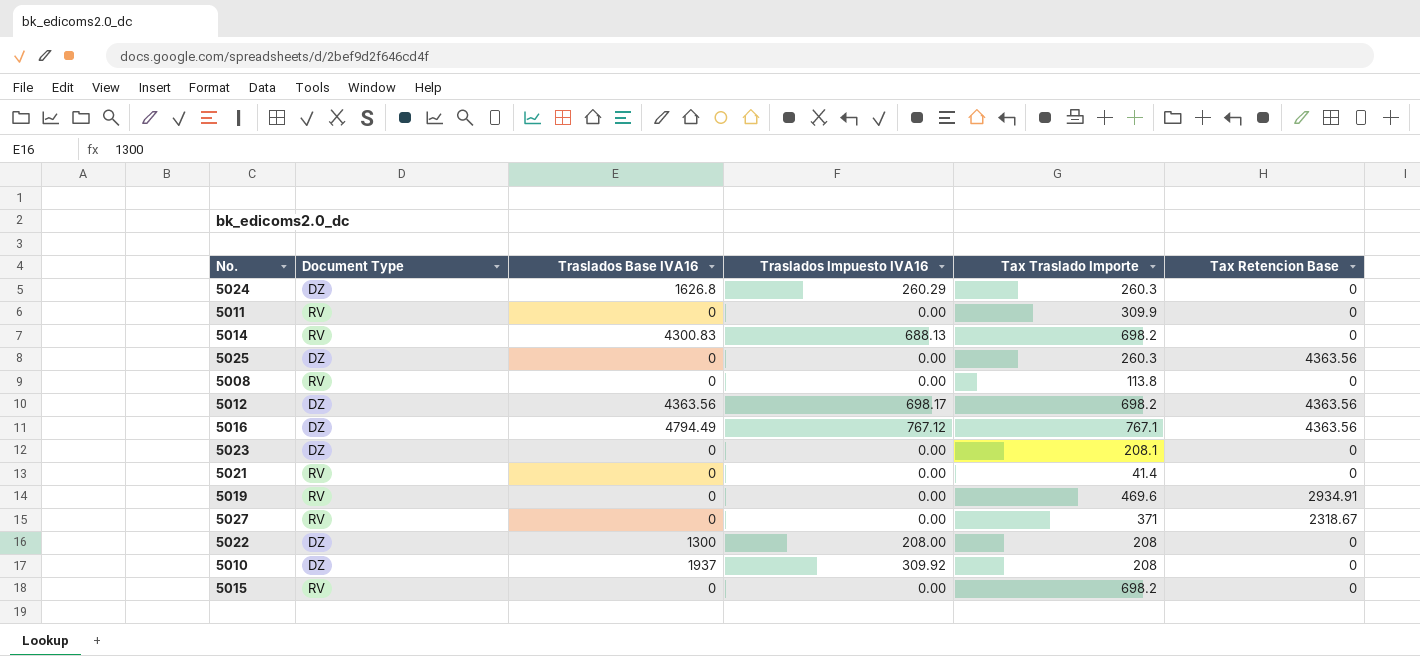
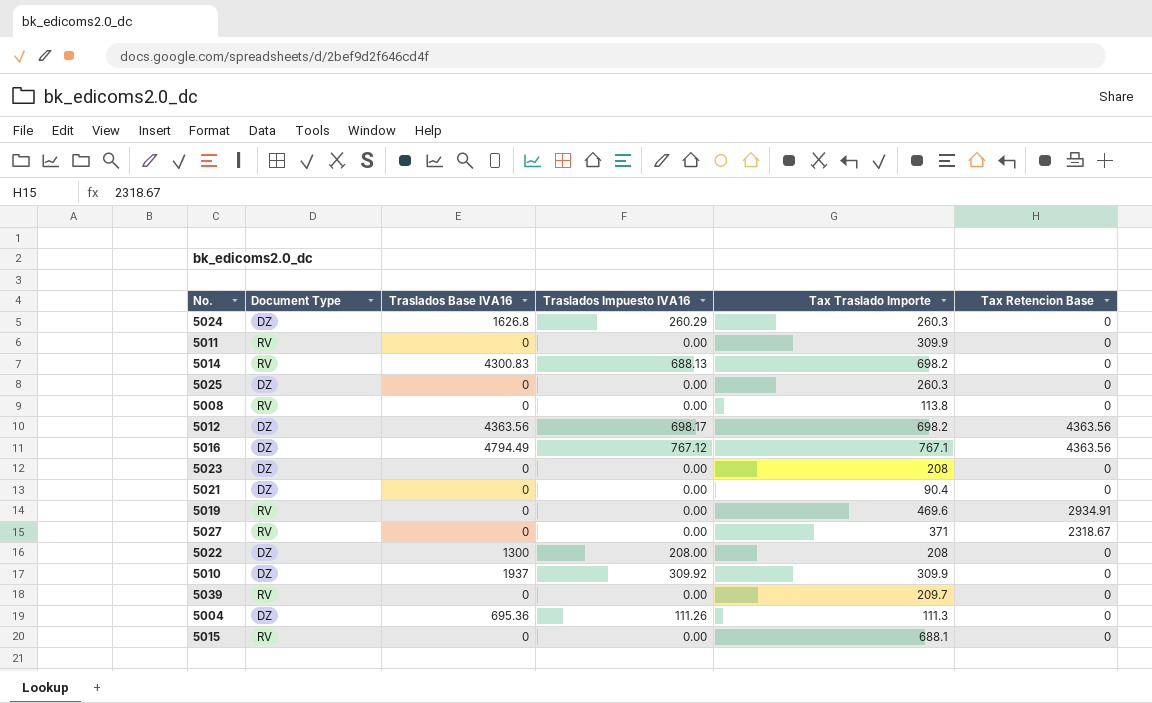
5025 | Tax Retencion Base: 4363.56 -> 0
5023 | Tax Traslado Importe: 208.1 -> 208
5021 | Document Type: RV -> DZ
5021 | Tax Traslado Importe: 41.4 -> 90.4
5010 | Tax Traslado Importe: 208 -> 309.9
row 5039: none -> RV | 0 | 0.00 | 209.7 | 0
row 5004: none -> DZ | 695.36 | 111.26 | 111.3 | 0
5015 | Tax Traslado Importe: 698.2 -> 688.1

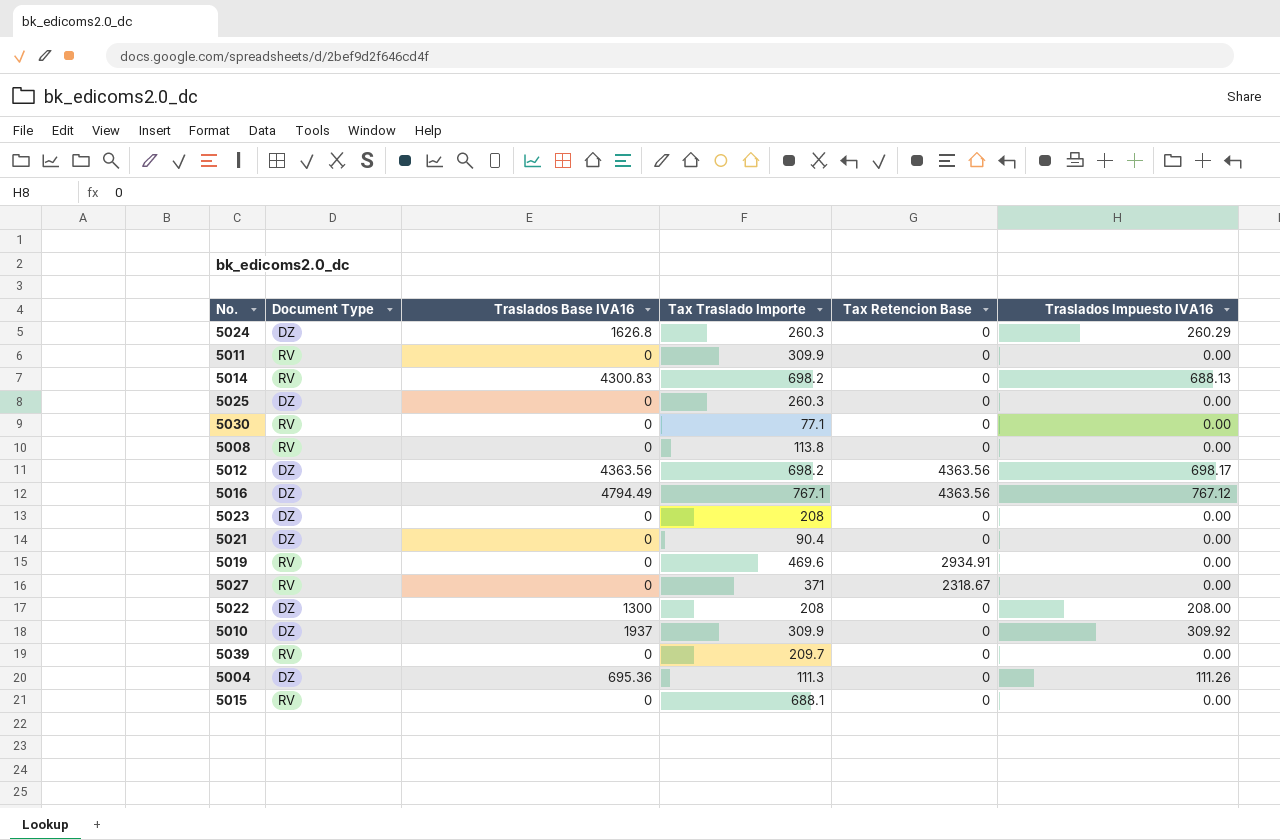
column Traslados Impuesto IVA16 | position: 4 -> 6
row 5030: none -> RV | 0 | 77.1 | 0 | 0.00

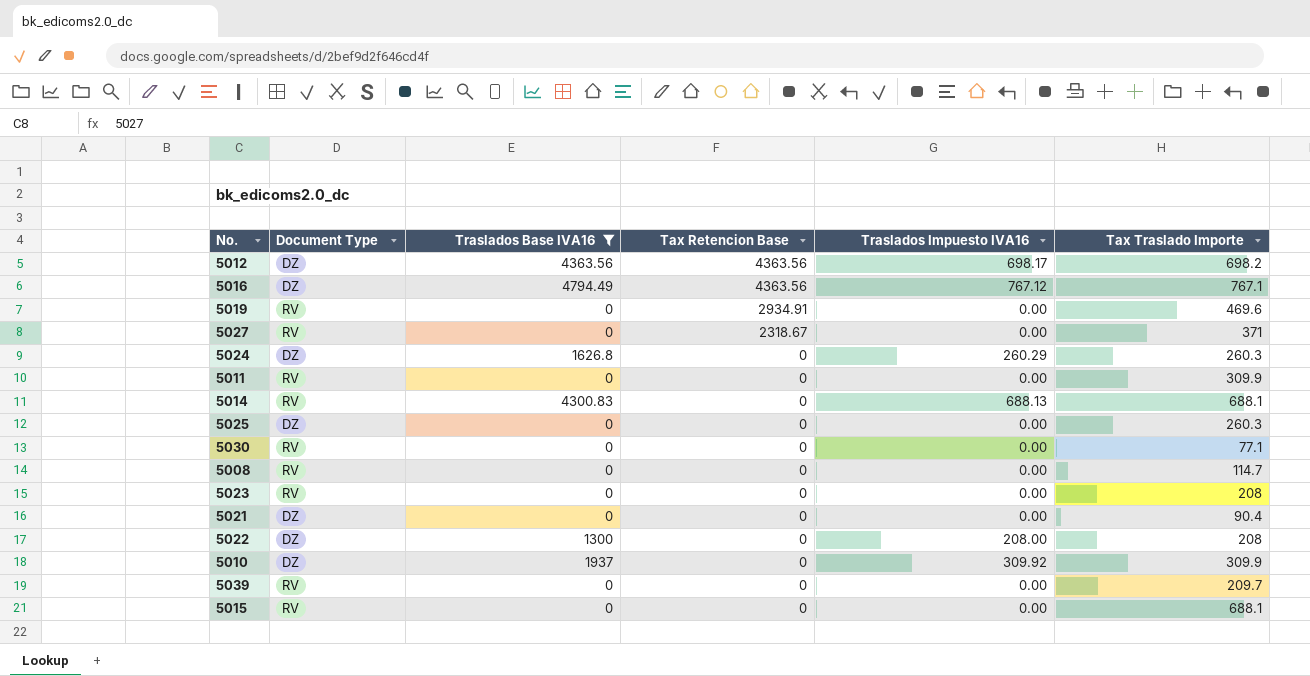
filter: none -> Traslados Base IVA16 != 695.36
row order: none -> Tax Retencion Base descending
column Tax Traslado Importe | position: 4 -> 6
5014 | Tax Traslado Importe: 698.2 -> 688.1
5008 | Tax Traslado Importe: 113.8 -> 114.7
5023 | Document Type: DZ -> RV

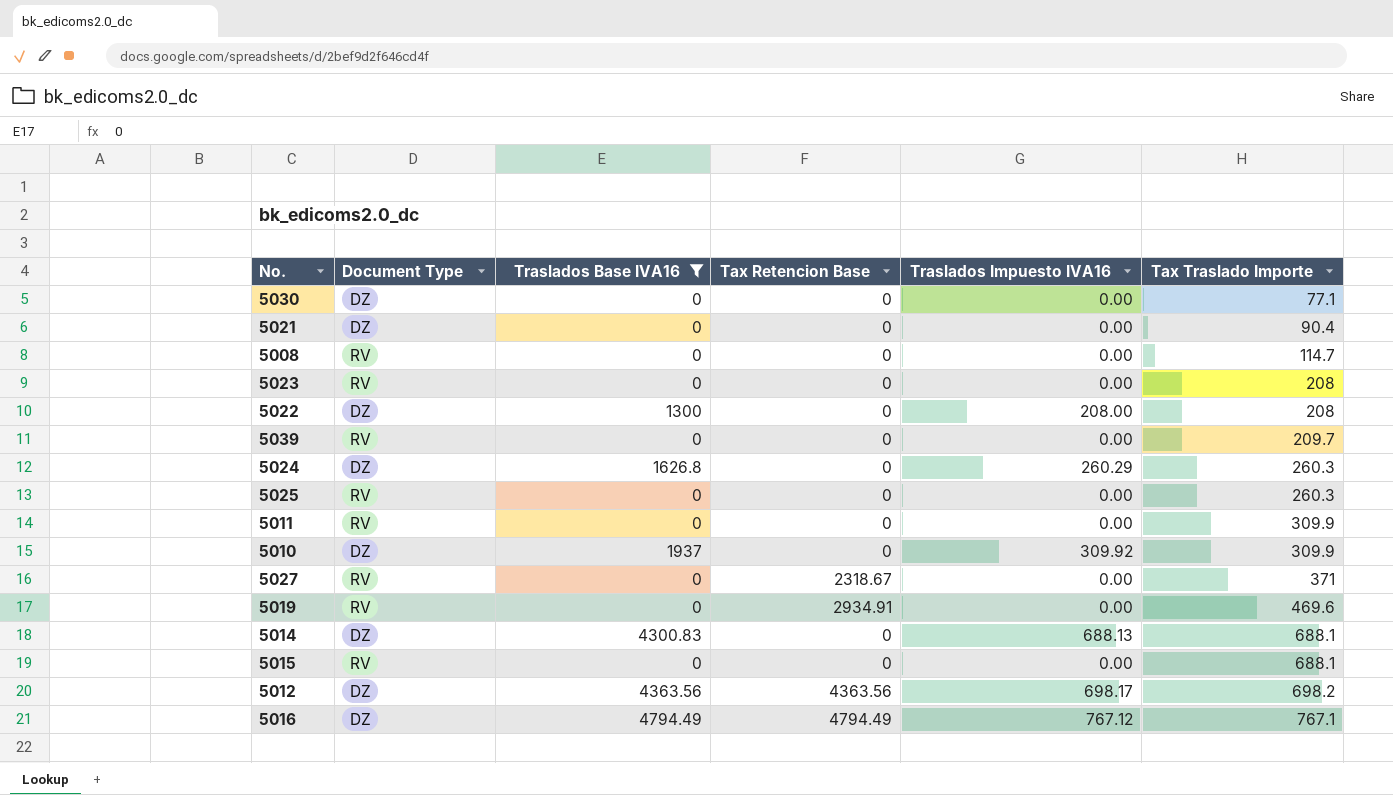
row order: Tax Retencion Base descending -> Tax Traslado Importe ascending
5030 | Document Type: RV -> DZ
5025 | Document Type: DZ -> RV
5014 | Document Type: RV -> DZ
5016 | Tax Retencion Base: 4363.56 -> 4794.49

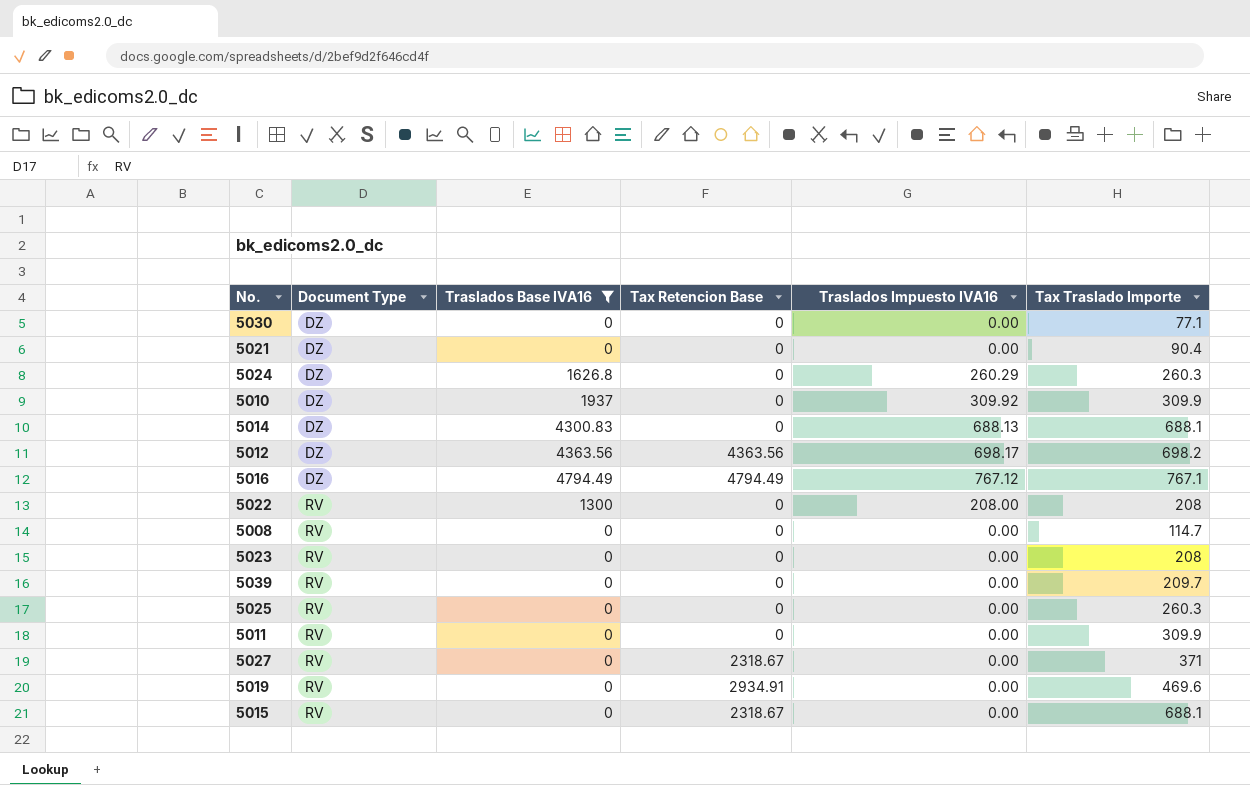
row order: Tax Traslado Importe ascending -> Document Type ascending
5022 | Document Type: DZ -> RV
5015 | Tax Retencion Base: 0 -> 2318.67

